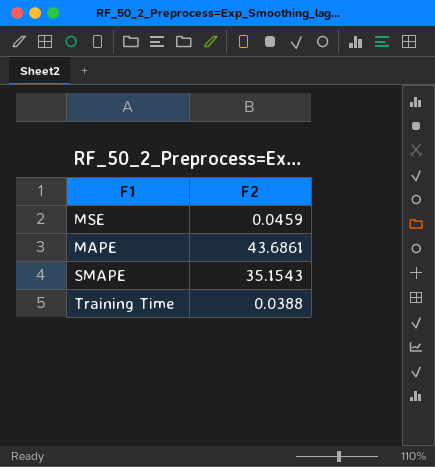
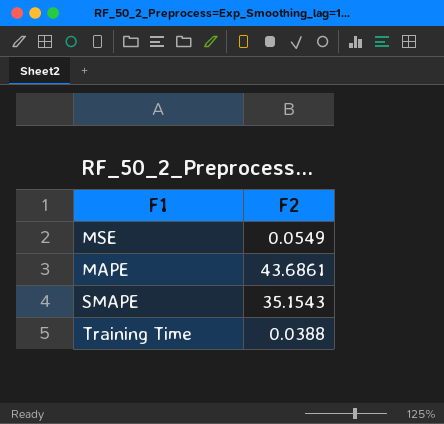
MSE | F2: 0.0459 -> 0.0549

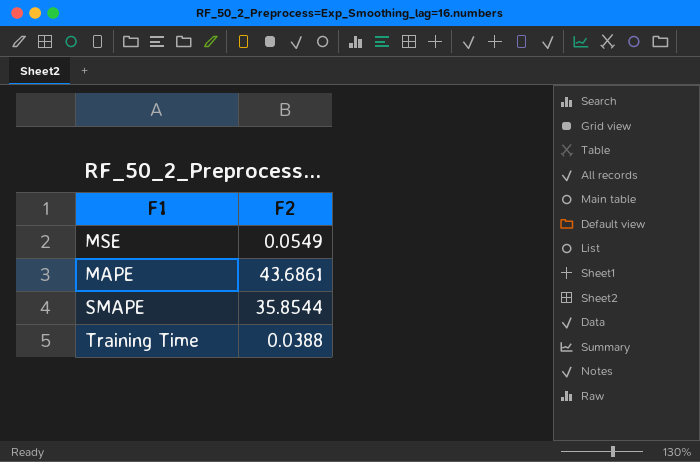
SMAPE | F2: 35.1543 -> 35.8544

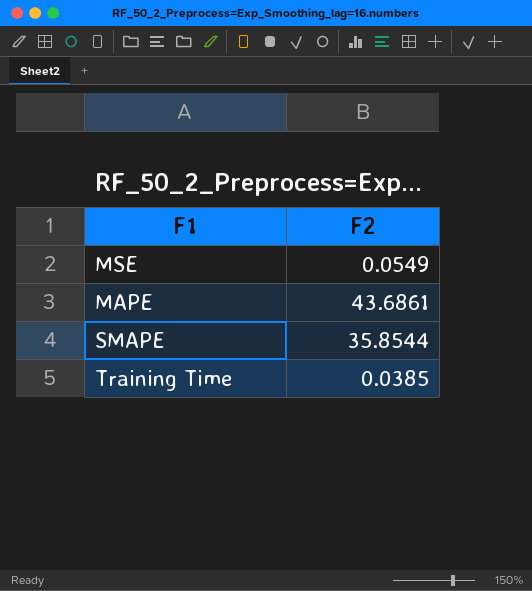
Training Time | F2: 0.0388 -> 0.0385

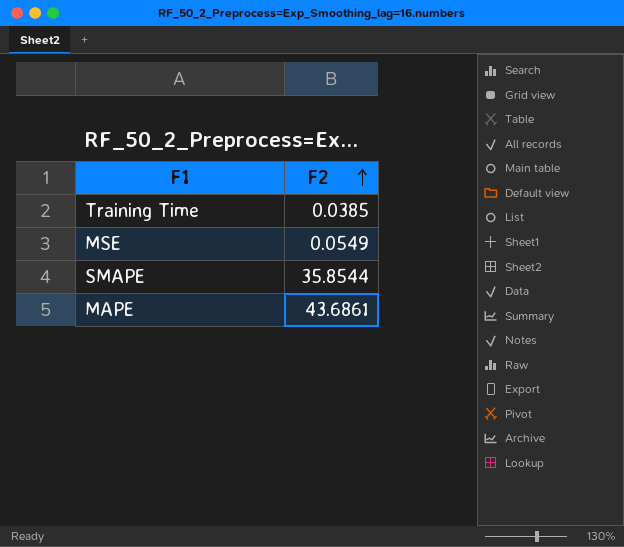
row order: none -> F2 ascending

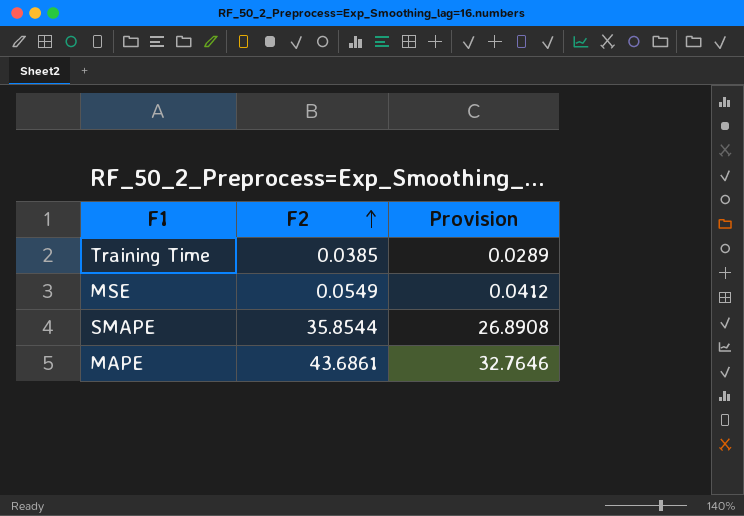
column Provision | formula: none -> [F2] * 0.75

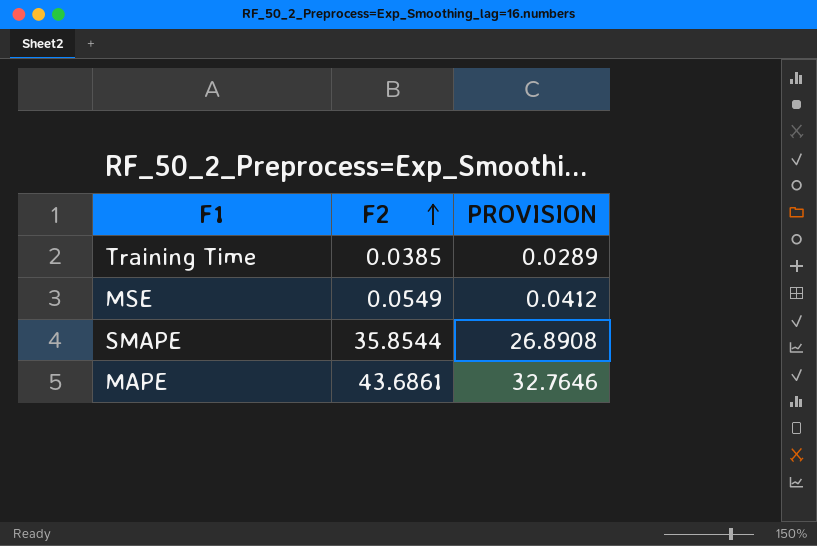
column name: Provision -> PROVISION

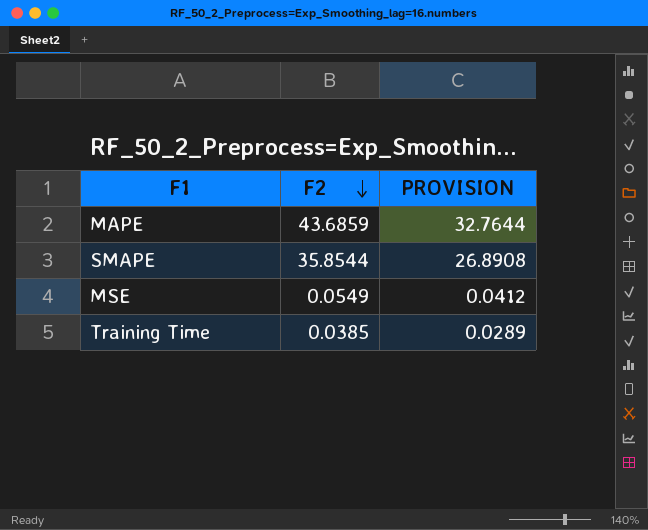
row order: F2 ascending -> F2 descending
MAPE | F2: 43.6861 -> 43.6859
MAPE | PROVISION: 32.7646 -> 32.7644

